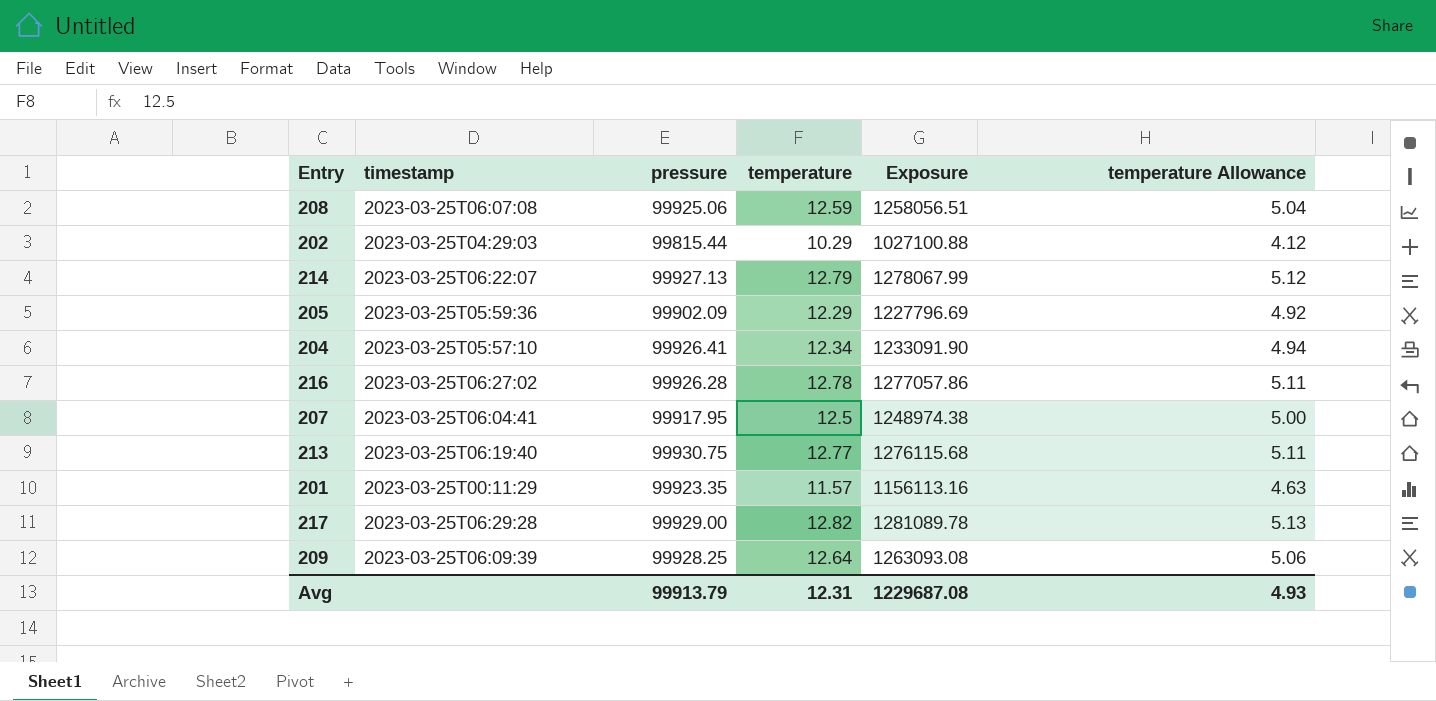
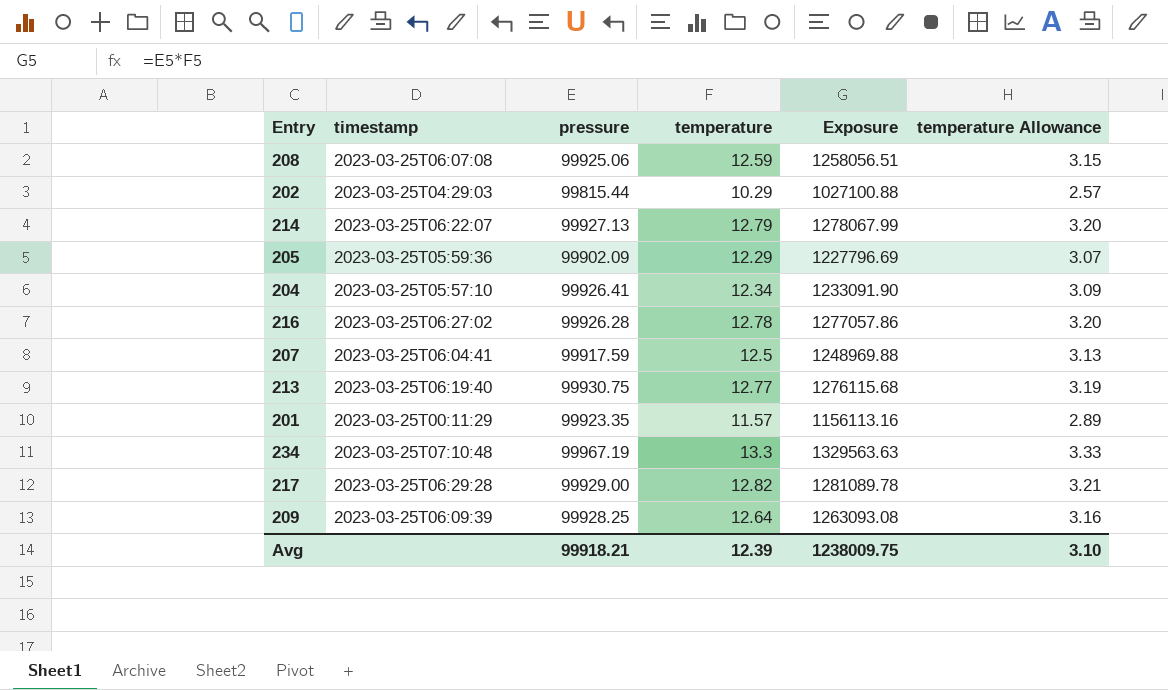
column temperature Allowance | formula: [temperature] * 0.4 -> [temperature] * 0.25
207 | pressure: 99917.95 -> 99917.59
207 | Exposure: 1248974.38 -> 1248969.88
row 234: none -> 2023-03-25T07:10:48 | 99967.19 | 13.3 | 1329563.63 | 3.33
Avg | pressure: 99913.79 -> 99918.21
Avg | temperature: 12.31 -> 12.39
Avg | Exposure: 1229687.08 -> 1238009.75
Avg | temperature Allowance: 4.93 -> 3.10

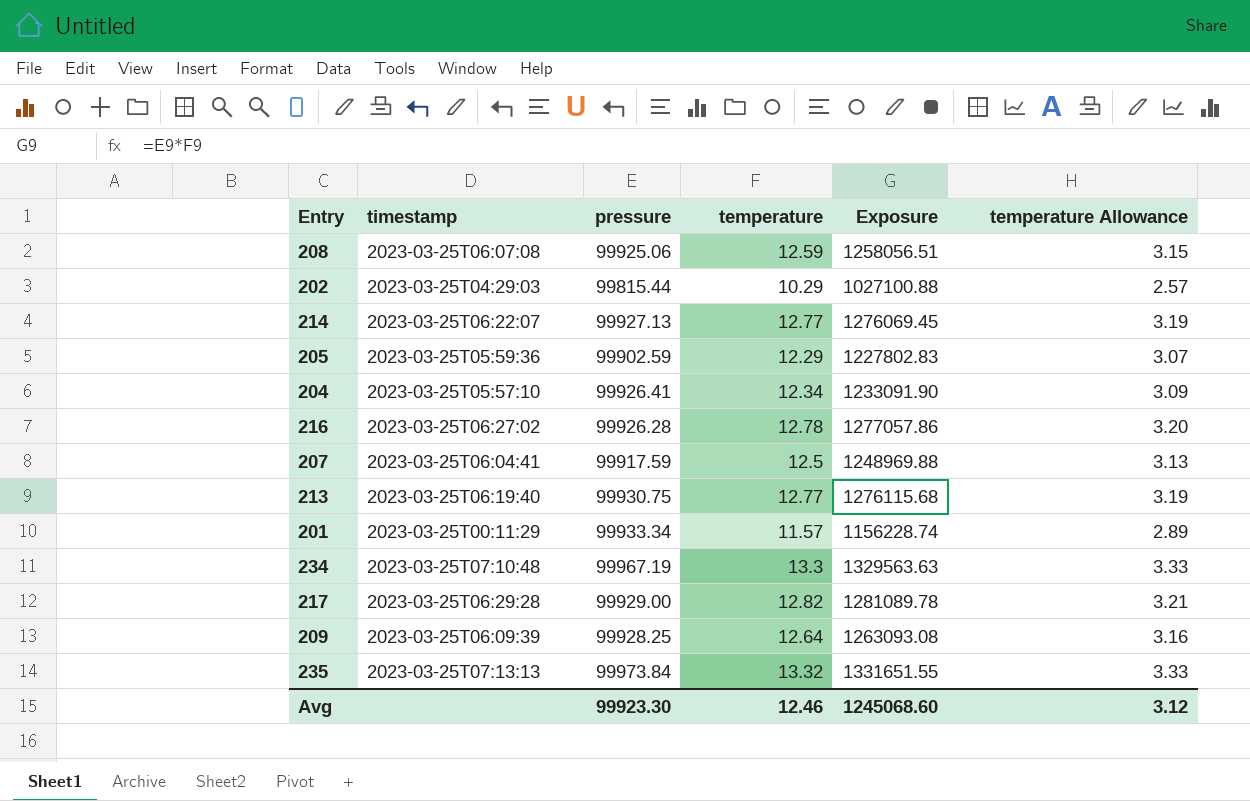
214 | temperature: 12.79 -> 12.77
214 | Exposure: 1278067.99 -> 1276069.45
214 | temperature Allowance: 3.20 -> 3.19
205 | pressure: 99902.09 -> 99902.59
205 | Exposure: 1227796.69 -> 1227802.83
201 | pressure: 99923.35 -> 99933.34
201 | Exposure: 1156113.16 -> 1156228.74
row 235: none -> 2023-03-25T07:13:13 | 99973.84 | 13.32 | 1331651.55 | 3.33
Avg | pressure: 99918.21 -> 99923.30
Avg | temperature: 12.39 -> 12.46
Avg | Exposure: 1238009.75 -> 1245068.60
Avg | temperature Allowance: 3.10 -> 3.12

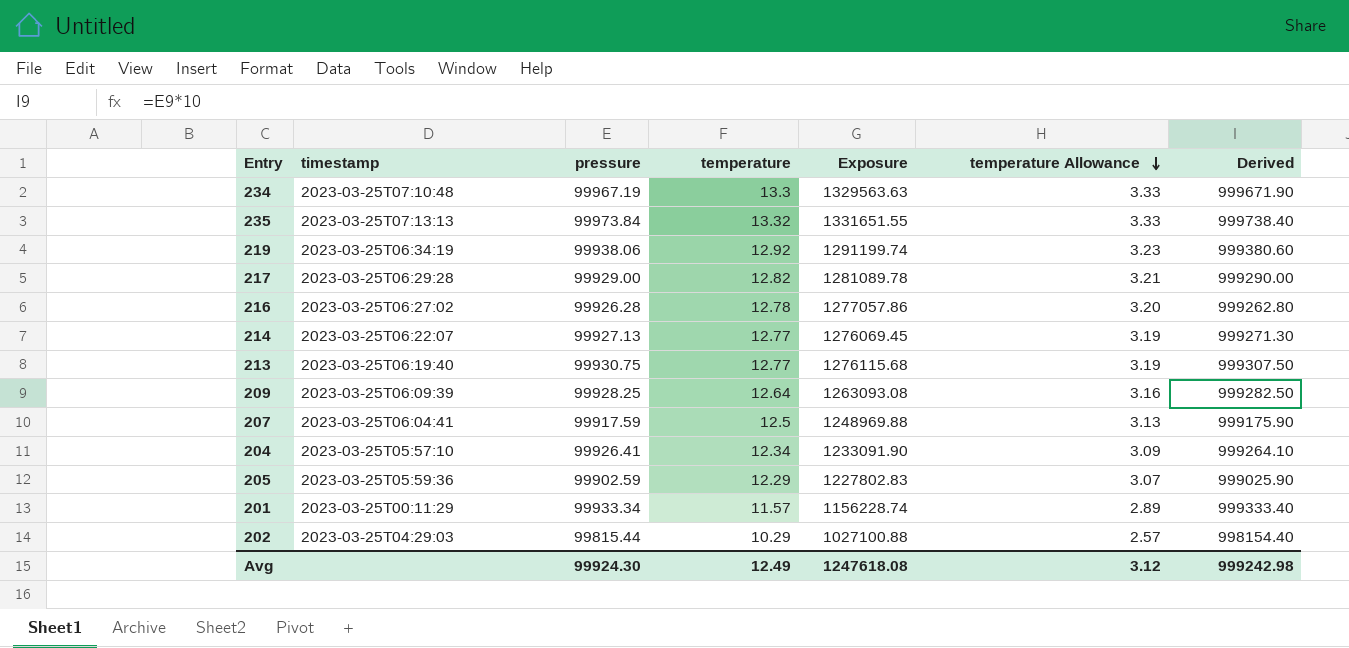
row order: none -> temperature Allowance descending
column Derived | formula: none -> [pressure] * 10
row 208: 2023-03-25T06:07:08 | 99925.06 | 12.59 | 1258056.51 | 3.15 -> none
row 219: none -> 2023-03-25T06:34:19 | 99938.06 | 12.92 | 1291199.74 | 3.23 | 999380.60
Avg | pressure: 99923.30 -> 99924.30
Avg | temperature: 12.46 -> 12.49
Avg | Exposure: 1245068.60 -> 1247618.08

